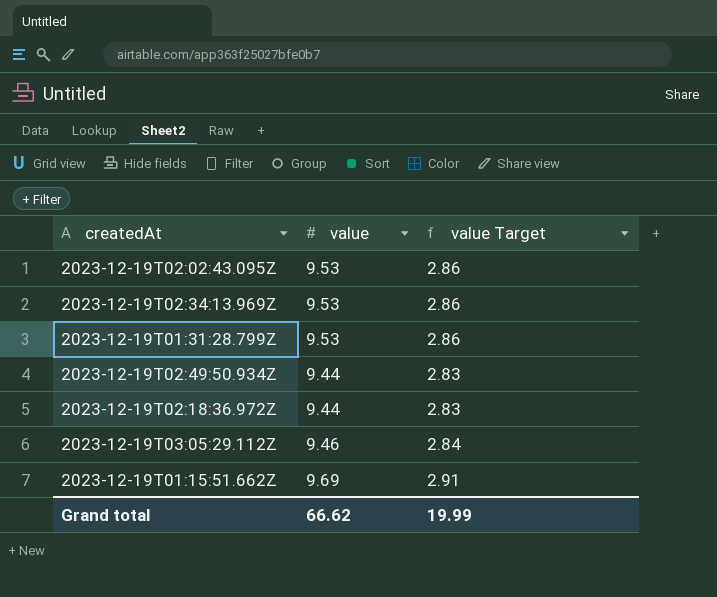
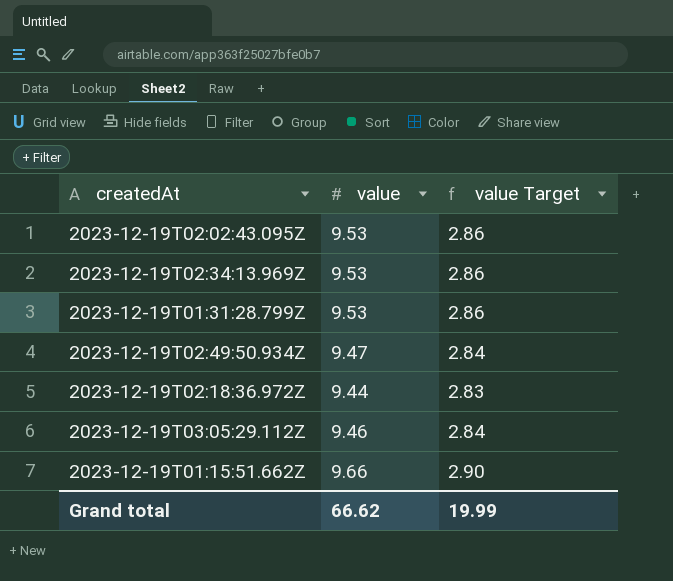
2023-12-19T02:49:50.934Z | value: 9.44 -> 9.47
2023-12-19T02:49:50.934Z | value Target: 2.83 -> 2.84
2023-12-19T01:15:51.662Z | value: 9.69 -> 9.66
2023-12-19T01:15:51.662Z | value Target: 2.91 -> 2.90

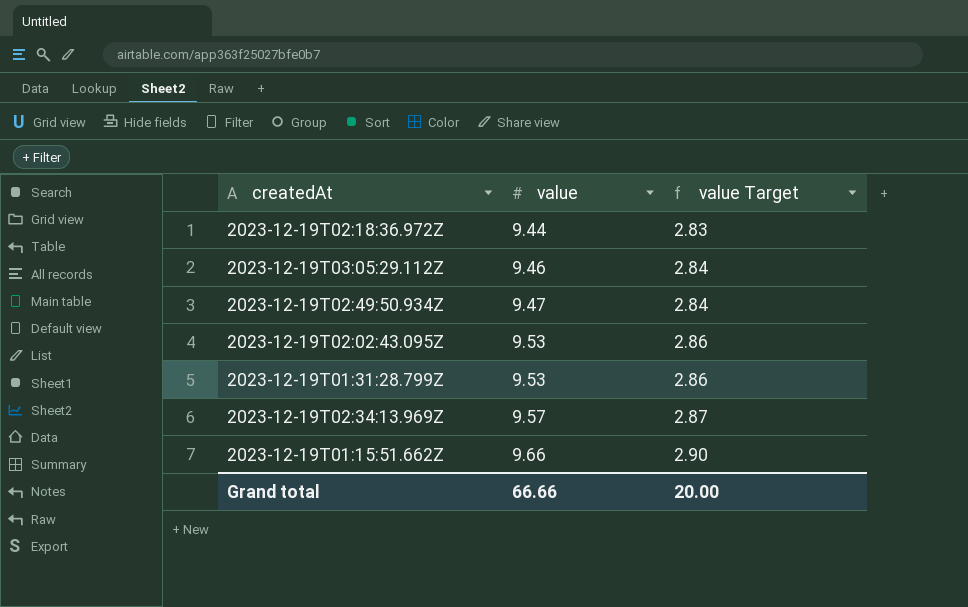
row order: none -> value ascending
2023-12-19T02:34:13.969Z | value: 9.53 -> 9.57
2023-12-19T02:34:13.969Z | value Target: 2.86 -> 2.87
Grand total | value: 66.62 -> 66.66
Grand total | value Target: 19.99 -> 20.00

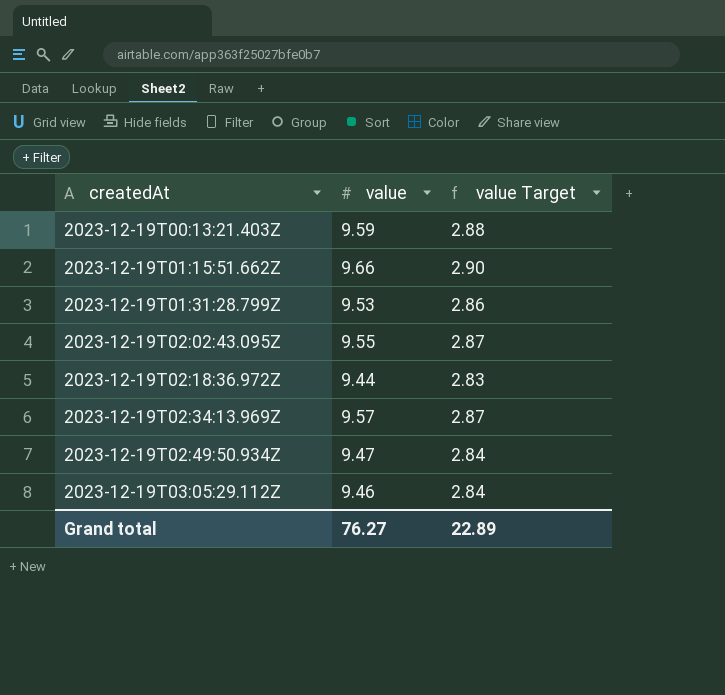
row order: value ascending -> createdAt ascending
row 2023-12-19T00:13:21.403Z: none -> 9.59 | 2.88
2023-12-19T02:02:43.095Z | value: 9.53 -> 9.55
2023-12-19T02:02:43.095Z | value Target: 2.86 -> 2.87
Grand total | value: 66.66 -> 76.27
Grand total | value Target: 20.00 -> 22.89

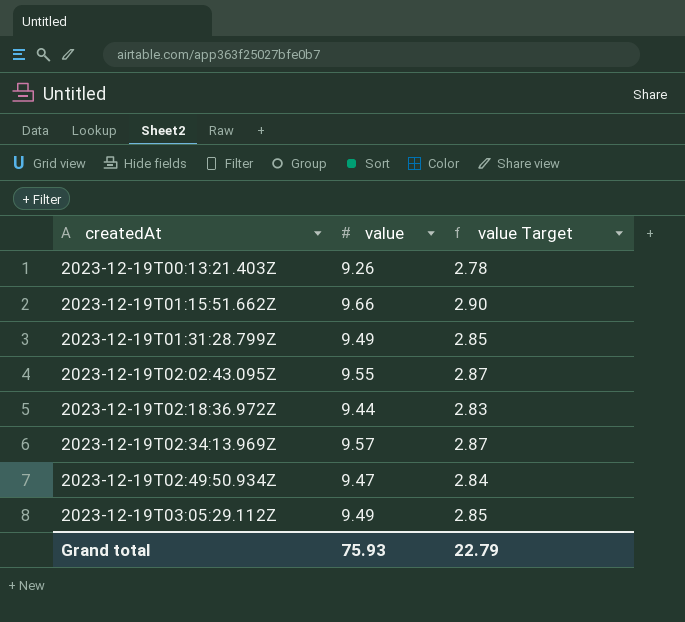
2023-12-19T00:13:21.403Z | value: 9.59 -> 9.26
2023-12-19T00:13:21.403Z | value Target: 2.88 -> 2.78
2023-12-19T01:31:28.799Z | value: 9.53 -> 9.49
2023-12-19T01:31:28.799Z | value Target: 2.86 -> 2.85
2023-12-19T03:05:29.112Z | value: 9.46 -> 9.49
2023-12-19T03:05:29.112Z | value Target: 2.84 -> 2.85
Grand total | value: 76.27 -> 75.93
Grand total | value Target: 22.89 -> 22.79

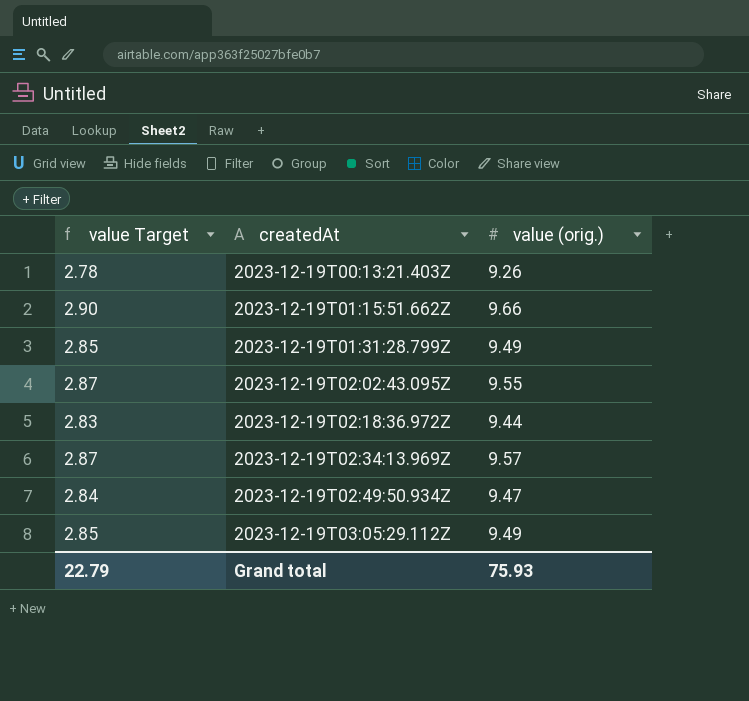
column value Target | position: 3 -> 1
column name: value -> value (orig.)

